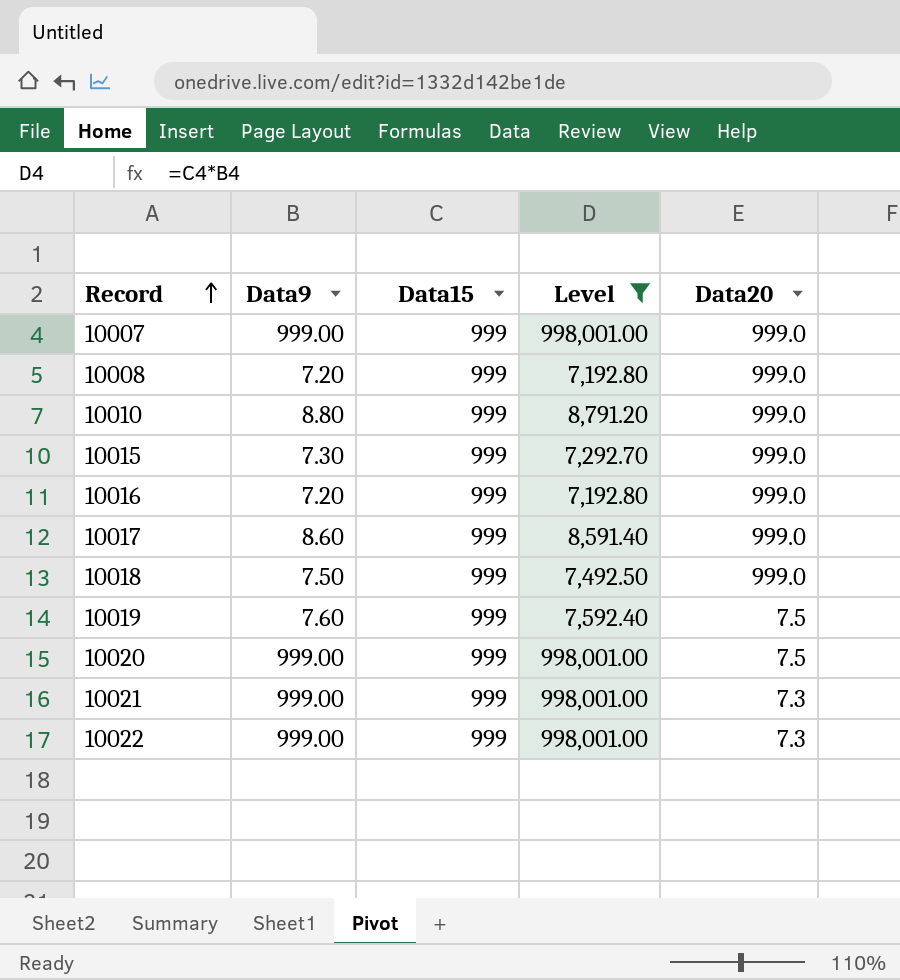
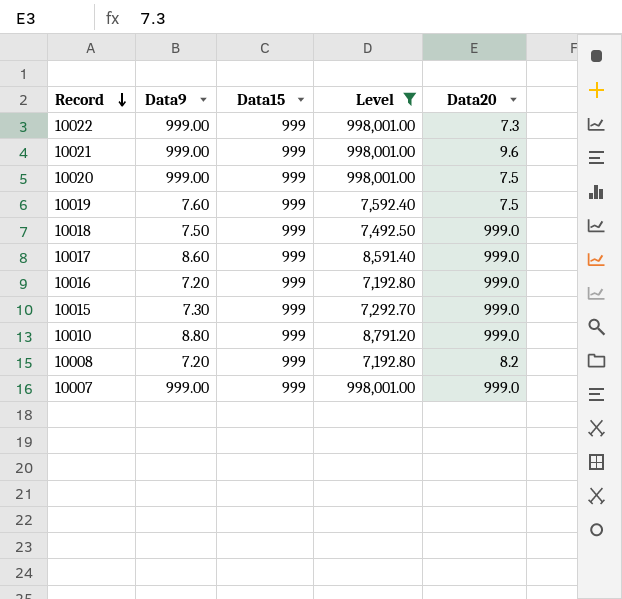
row order: Record ascending -> Record descending
10021 | Data20: 7.3 -> 9.6
10008 | Data20: 999.0 -> 8.2

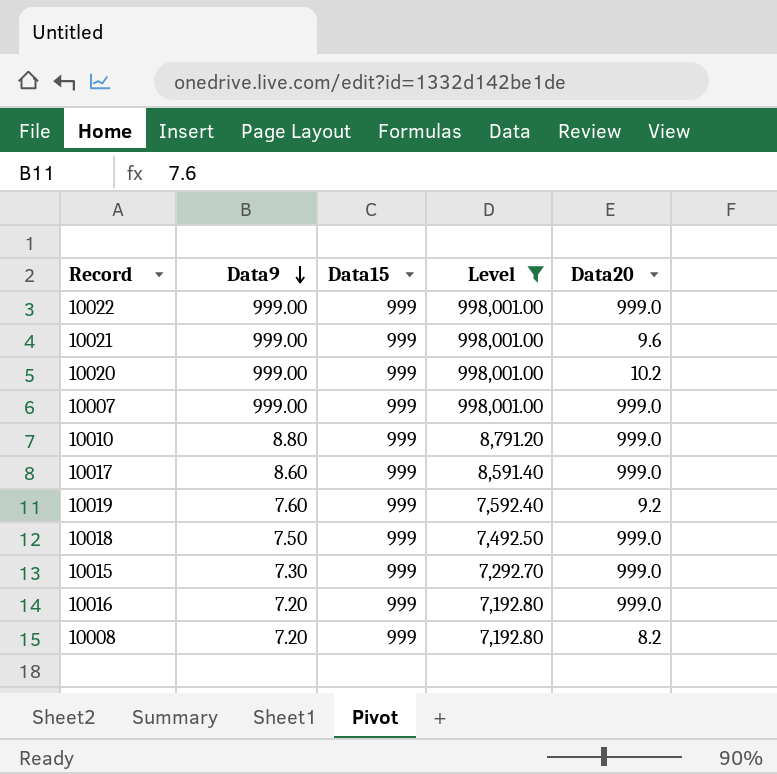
row order: Record descending -> Data9 descending
10022 | Data20: 7.3 -> 999.0
10020 | Data20: 7.5 -> 10.2
10019 | Data20: 7.5 -> 9.2

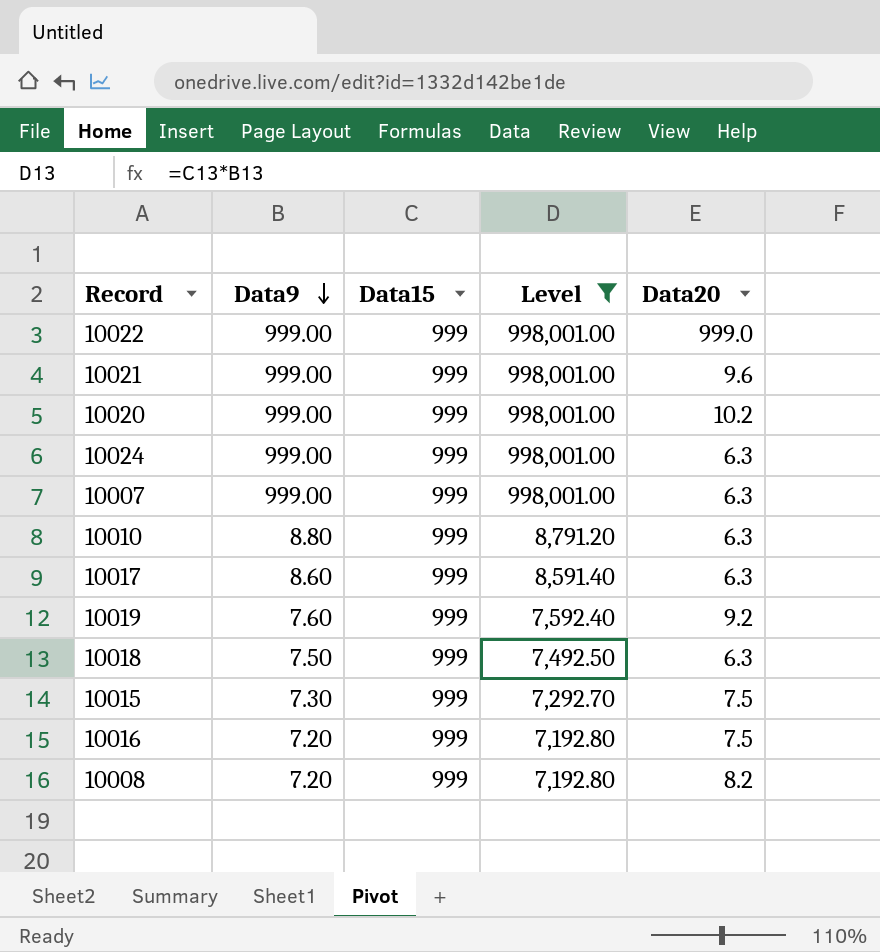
row 10024: none -> 999.00 | 999 | 998,001.00 | 6.3
10007 | Data20: 999.0 -> 6.3
10010 | Data20: 999.0 -> 6.3
10017 | Data20: 999.0 -> 6.3
10018 | Data20: 999.0 -> 6.3
10015 | Data20: 999.0 -> 7.5
10016 | Data20: 999.0 -> 7.5

